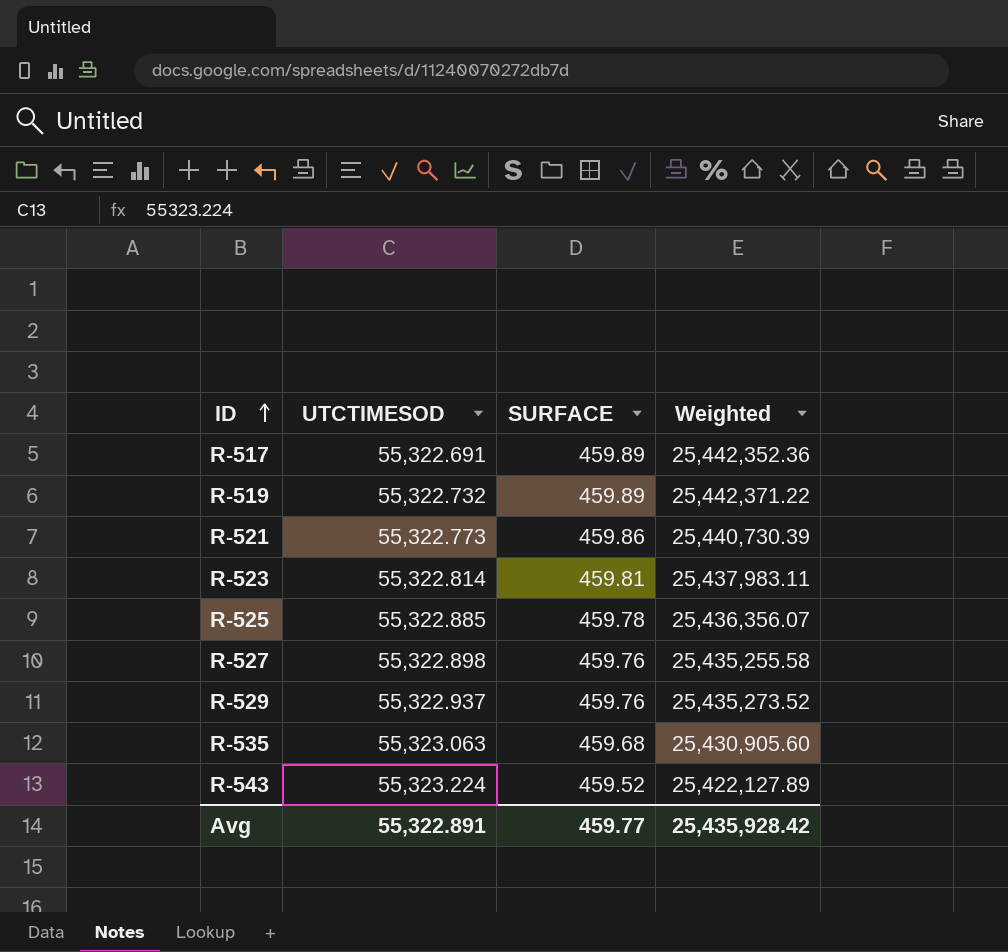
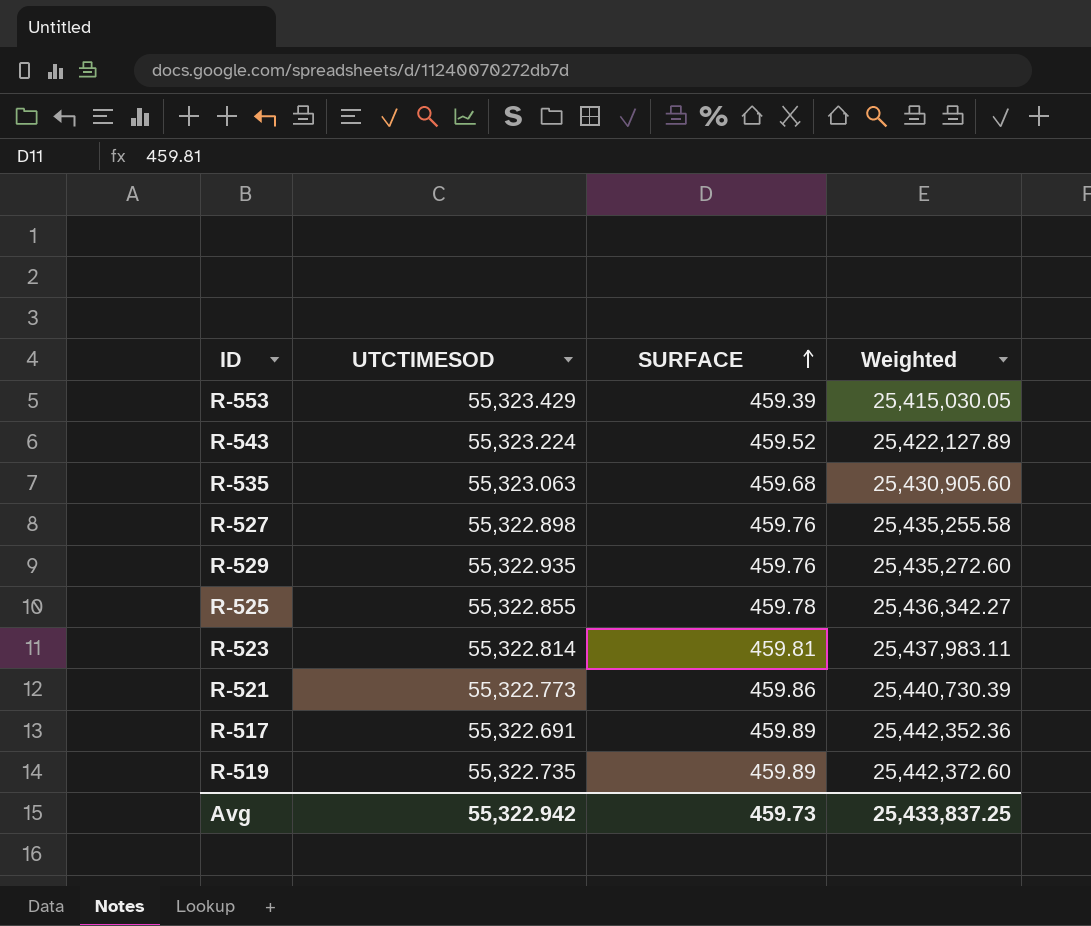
row order: ID ascending -> SURFACE ascending
row R-553: none -> 55,323.429 | 459.39 | 25,415,030.05
R-529 | UTCTIMESOD: 55,322.937 -> 55,322.935
R-529 | Weighted: 25,435,273.52 -> 25,435,272.60
R-525 | UTCTIMESOD: 55,322.885 -> 55,322.855
R-525 | Weighted: 25,436,356.07 -> 25,436,342.27
R-519 | UTCTIMESOD: 55,322.732 -> 55,322.735
R-519 | Weighted: 25,442,371.22 -> 25,442,372.60
Avg | UTCTIMESOD: 55,322.891 -> 55,322.942
Avg | SURFACE: 459.77 -> 459.73
Avg | Weighted: 25,435,928.42 -> 25,433,837.25

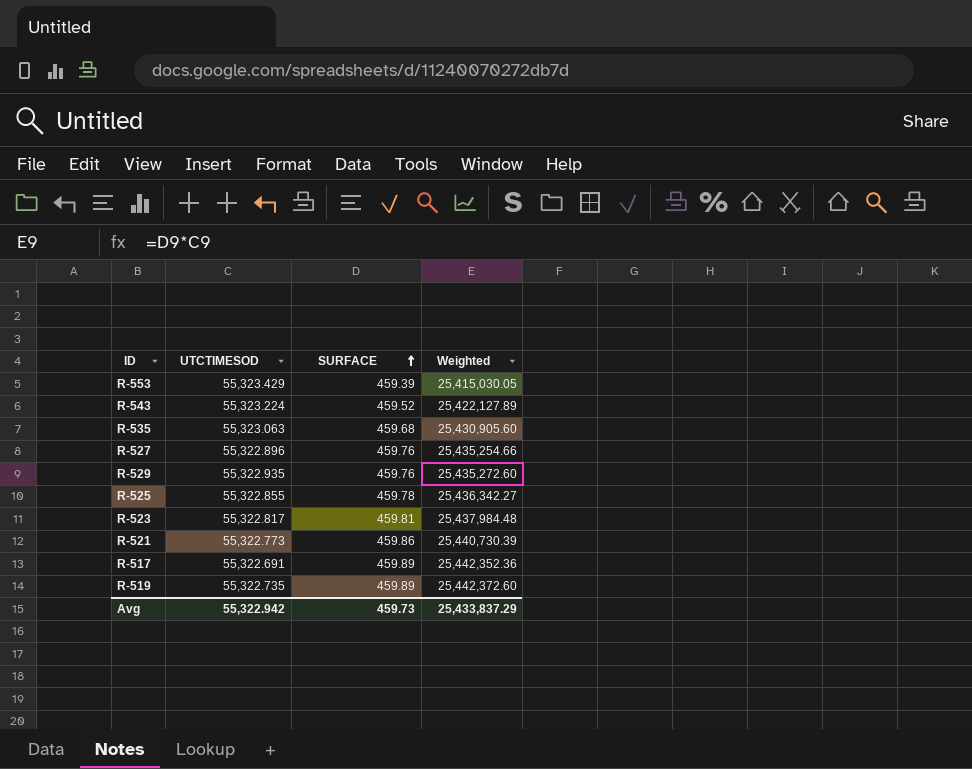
R-527 | UTCTIMESOD: 55,322.898 -> 55,322.896
R-527 | Weighted: 25,435,255.58 -> 25,435,254.66
R-523 | UTCTIMESOD: 55,322.814 -> 55,322.817
R-523 | Weighted: 25,437,983.11 -> 25,437,984.48
Avg | Weighted: 25,433,837.25 -> 25,433,837.29

